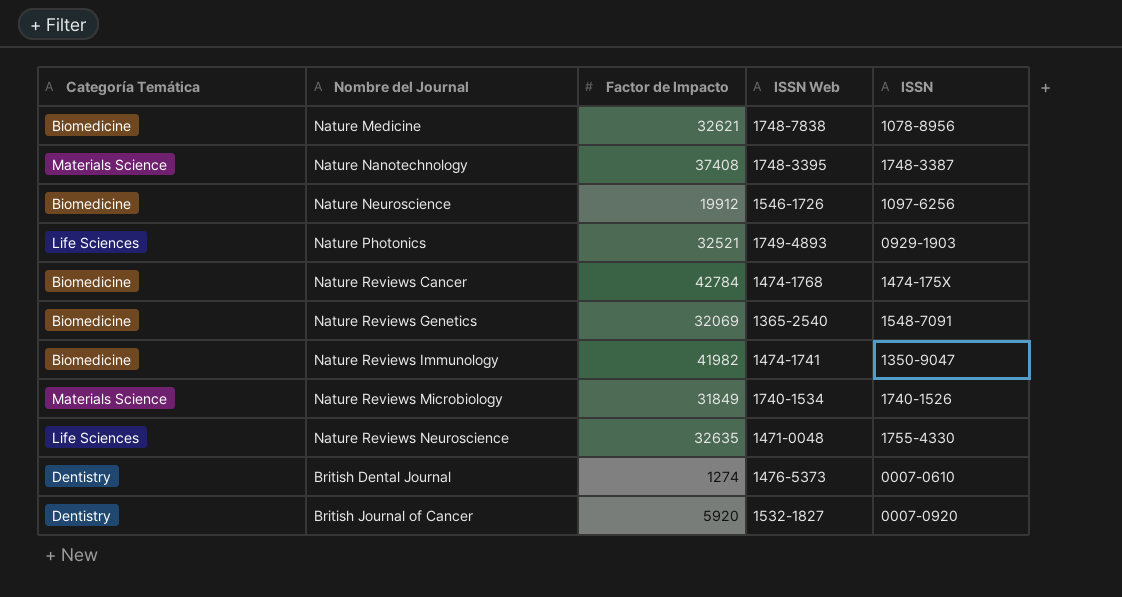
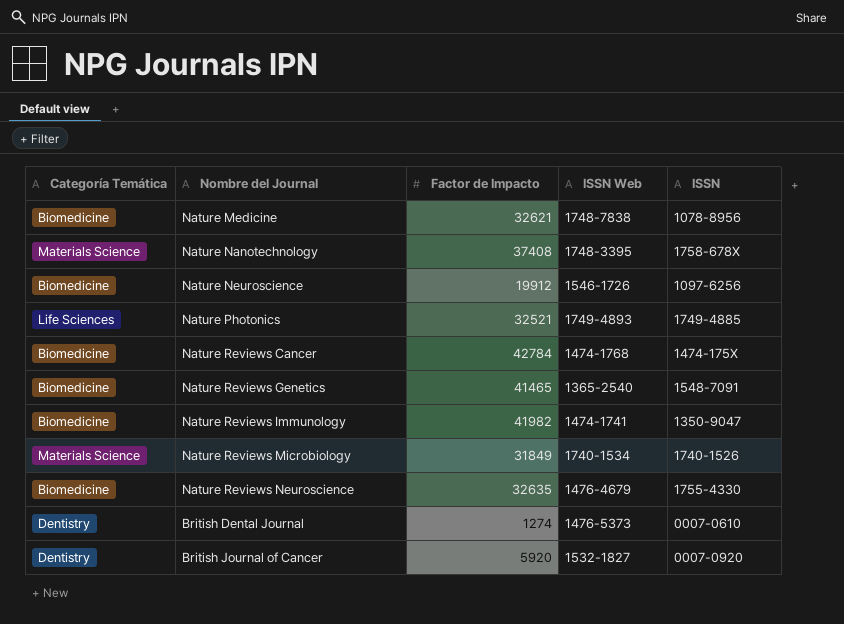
Nature Nanotechnology | ISSN: 1748-3387 -> 1758-678X
Nature Photonics | ISSN: 0929-1903 -> 1749-4885
Nature Reviews Genetics | Factor de Impacto: 32069 -> 41465
Nature Reviews Neuroscience | Categoría Temática: Life Sciences -> Biomedicine
Nature Reviews Neuroscience | ISSN Web: 1471-0048 -> 1476-4679

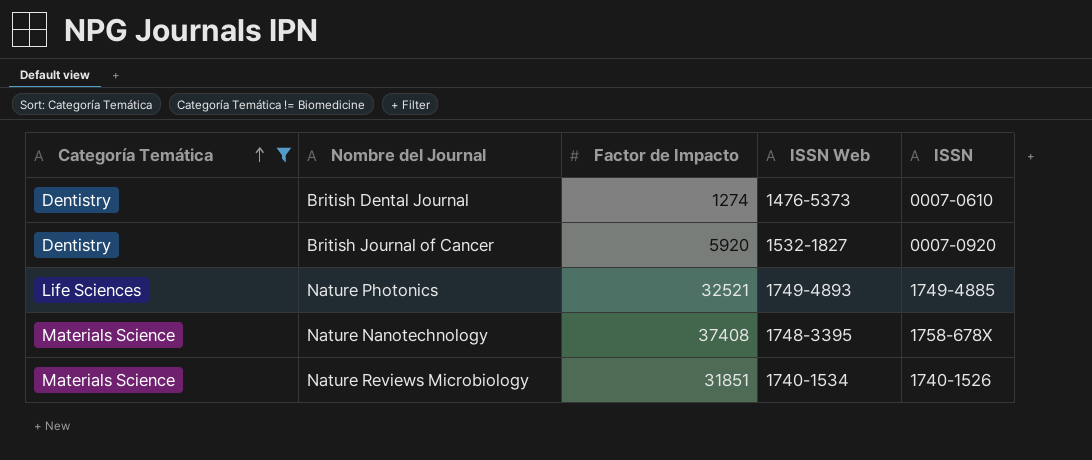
filter: none -> Categoría Temática != Biomedicine
row order: none -> Categoría Temática ascending
Nature Reviews Microbiology | Factor de Impacto: 31849 -> 31851

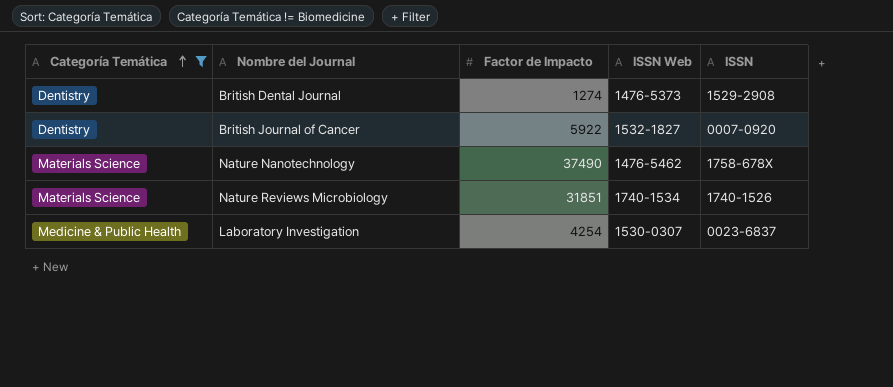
row Nature Photonics: Life Sciences | 32521 | 1749-4893 | 1749-4885 -> none
British Dental Journal | ISSN: 0007-0610 -> 1529-2908
British Journal of Cancer | Factor de Impacto: 5920 -> 5922
Nature Nanotechnology | Factor de Impacto: 37408 -> 37490
Nature Nanotechnology | ISSN Web: 1748-3395 -> 1476-5462
row Laboratory Investigation: none -> Medicine & Public Health | 4254 | 1530-0307 | 0023-6837

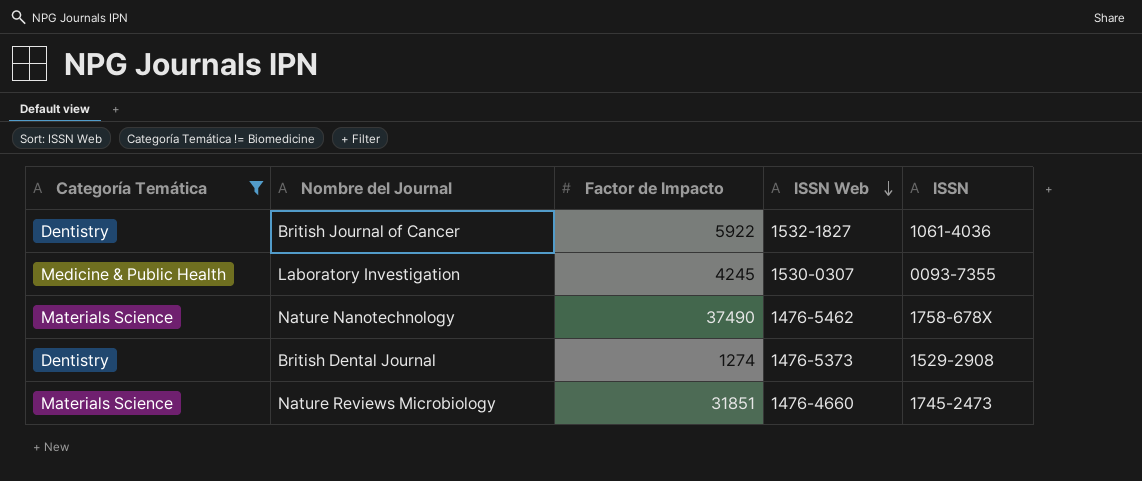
row order: Categoría Temática ascending -> ISSN Web descending
British Journal of Cancer | ISSN: 0007-0920 -> 1061-4036
Laboratory Investigation | Factor de Impacto: 4254 -> 4245
Laboratory Investigation | ISSN: 0023-6837 -> 0093-7355
Nature Reviews Microbiology | ISSN Web: 1740-1534 -> 1476-4660
Nature Reviews Microbiology | ISSN: 1740-1526 -> 1745-2473

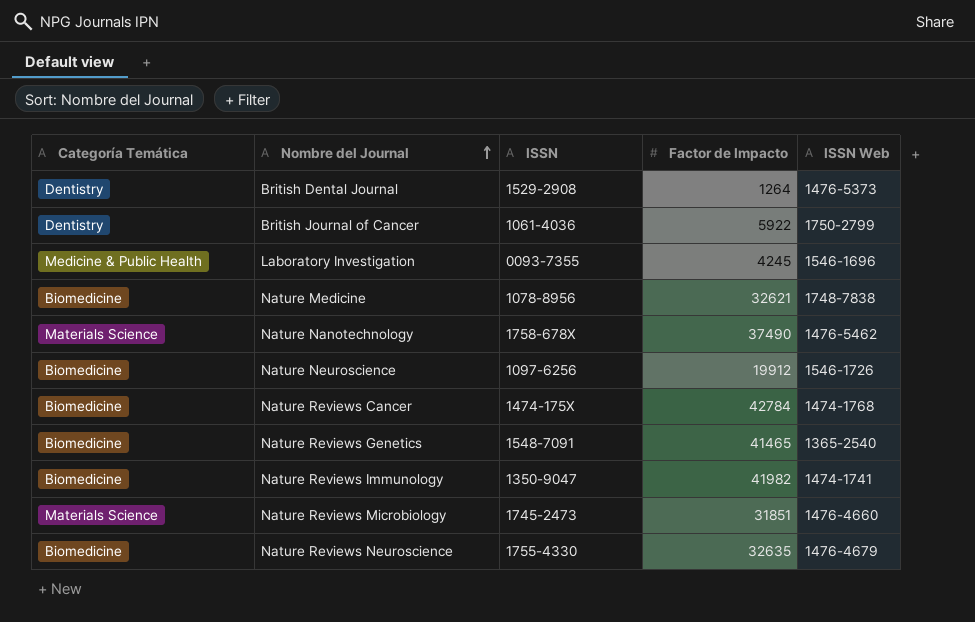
filter: Categoría Temática != Biomedicine -> none
row order: ISSN Web descending -> Nombre del Journal ascending
column ISSN | position: 5 -> 3
British Dental Journal | Factor de Impacto: 1274 -> 1264
British Journal of Cancer | ISSN Web: 1532-1827 -> 1750-2799
Laboratory Investigation | ISSN Web: 1530-0307 -> 1546-1696

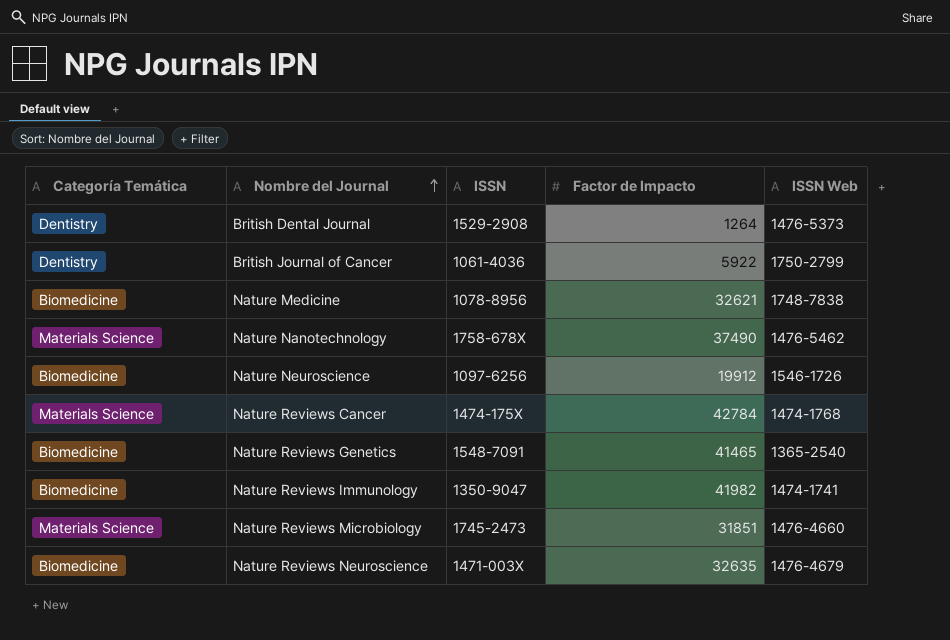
row Laboratory Investigation: Medicine & Public Health | 0093-7355 | 4245 | 1546-1696 -> none
Nature Reviews Cancer | Categoría Temática: Biomedicine -> Materials Science
Nature Reviews Neuroscience | ISSN: 1755-4330 -> 1471-003X

